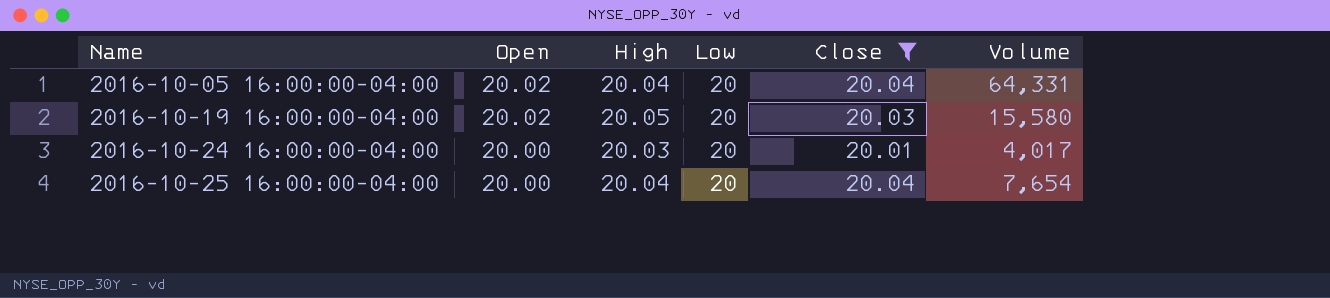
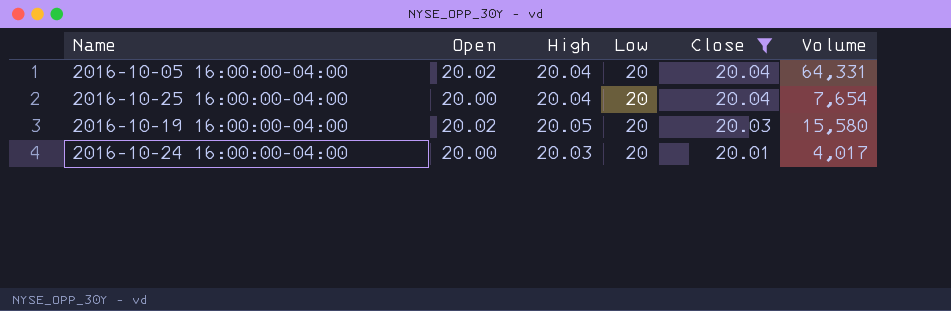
row order: Name ascending -> Close descending

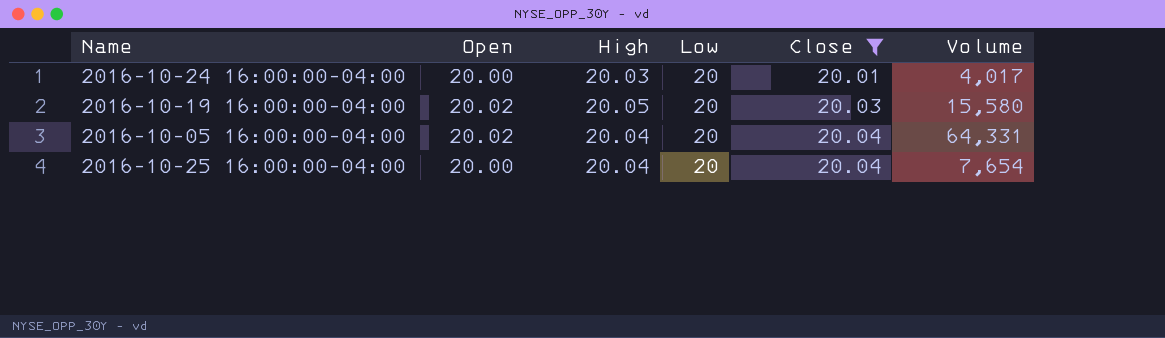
row order: Close descending -> Close ascending

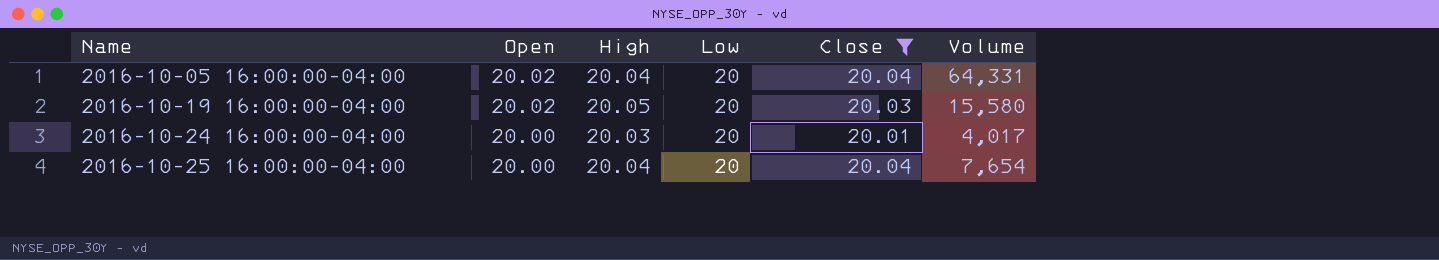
row order: Close ascending -> Name ascending

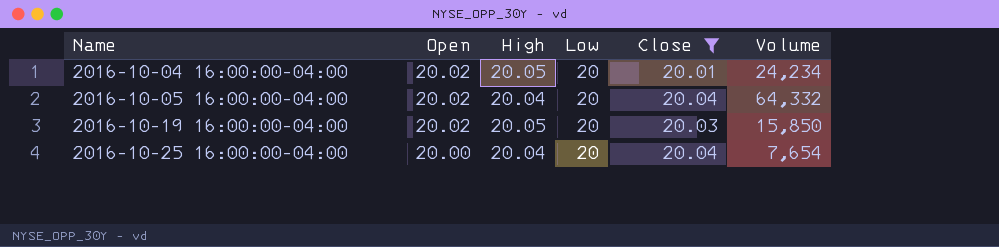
row 2016-10-24 16:00:00-04:00: 20.00 | 20.03 | 20 | 20.01 | 4,017 -> none
row 2016-10-04 16:00:00-04:00: none -> 20.02 | 20.05 | 20 | 20.01 | 24,234
2016-10-05 16:00:00-04:00 | Volume: 64,331 -> 64,332
2016-10-19 16:00:00-04:00 | Volume: 15,580 -> 15,850

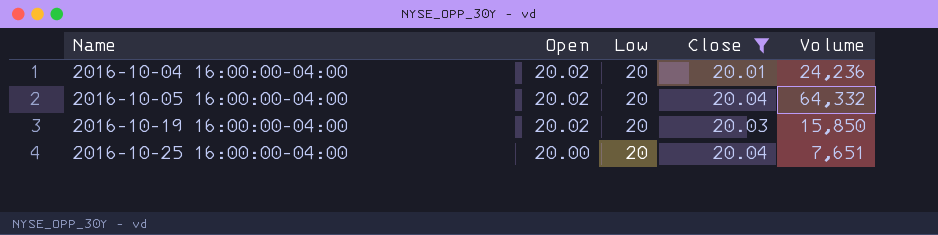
column High | position: 3 -> none
2016-10-04 16:00:00-04:00 | Volume: 24,234 -> 24,236
2016-10-25 16:00:00-04:00 | Volume: 7,654 -> 7,651

